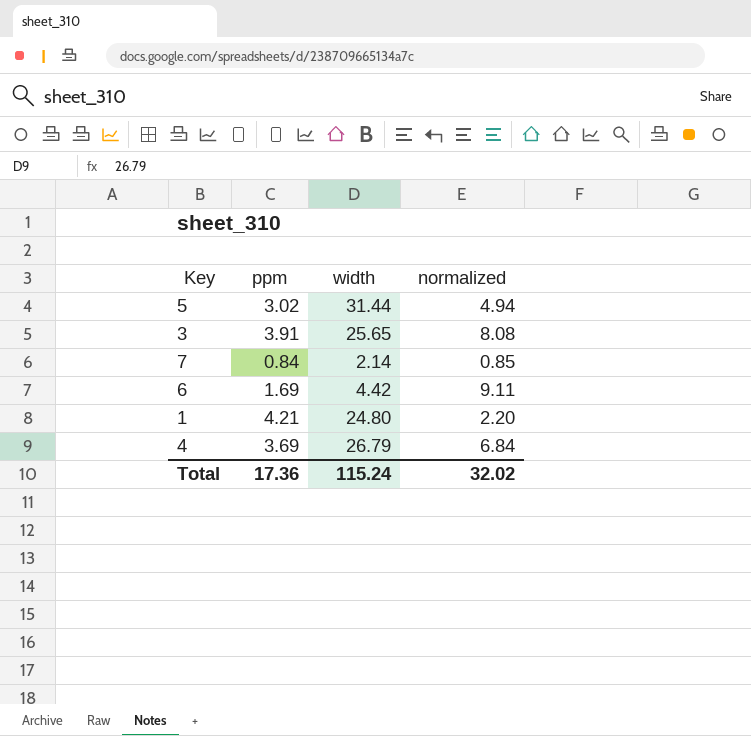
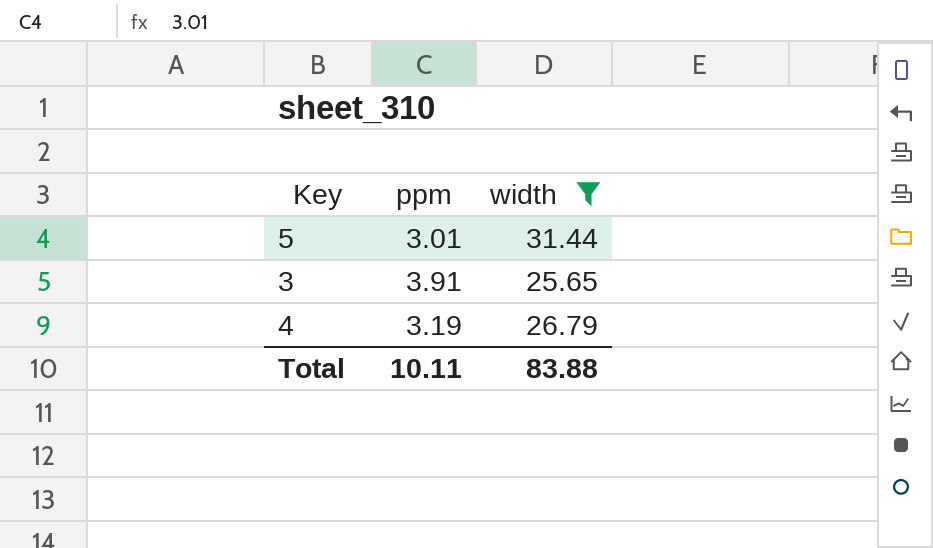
filter: none -> width >= 25.65
column normalized | position: 4 -> none
5 | ppm: 3.02 -> 3.01
4 | ppm: 3.69 -> 3.19
Total | ppm: 17.36 -> 10.11
Total | width: 115.24 -> 83.88

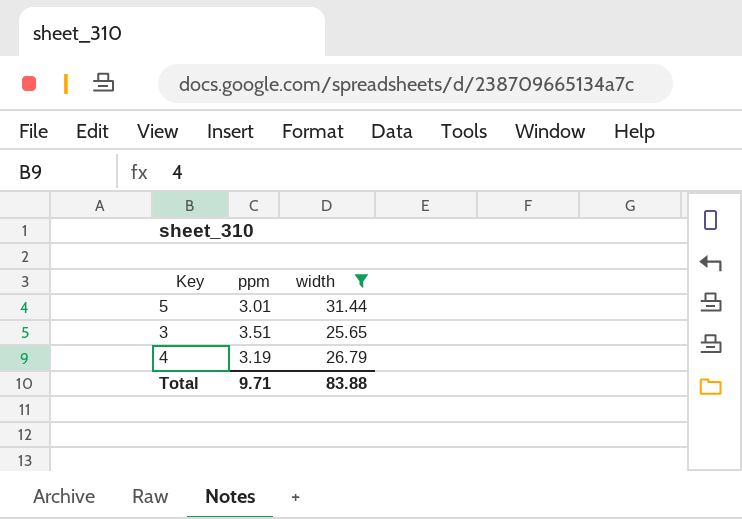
3 | ppm: 3.91 -> 3.51
Total | ppm: 10.11 -> 9.71

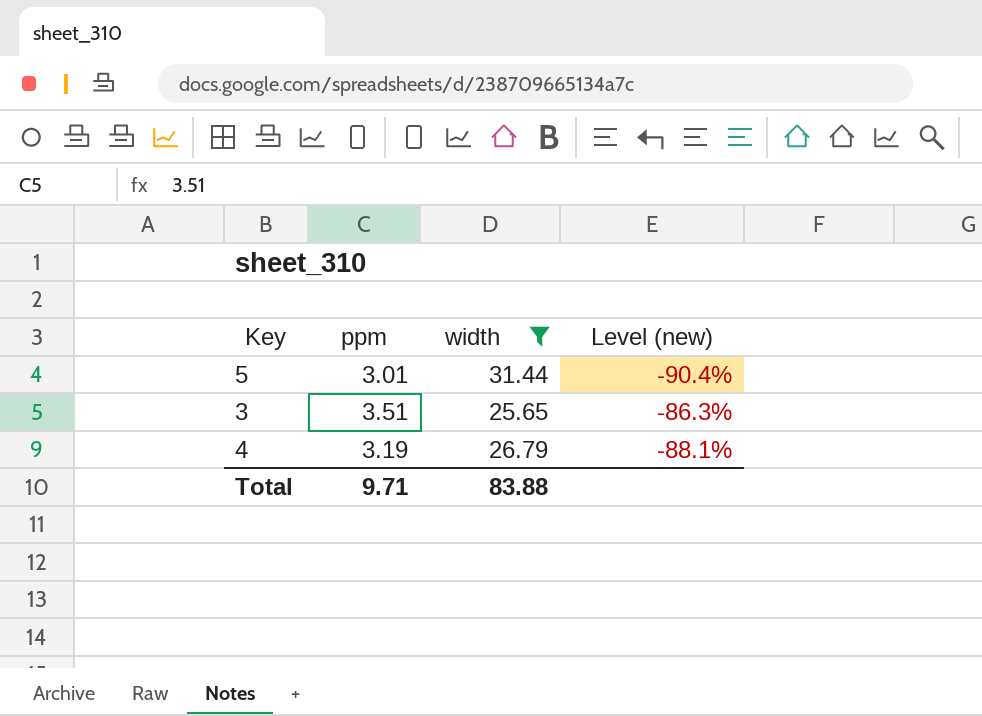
column Level (new) | formula: none -> ([ppm] - [width]) / [width]

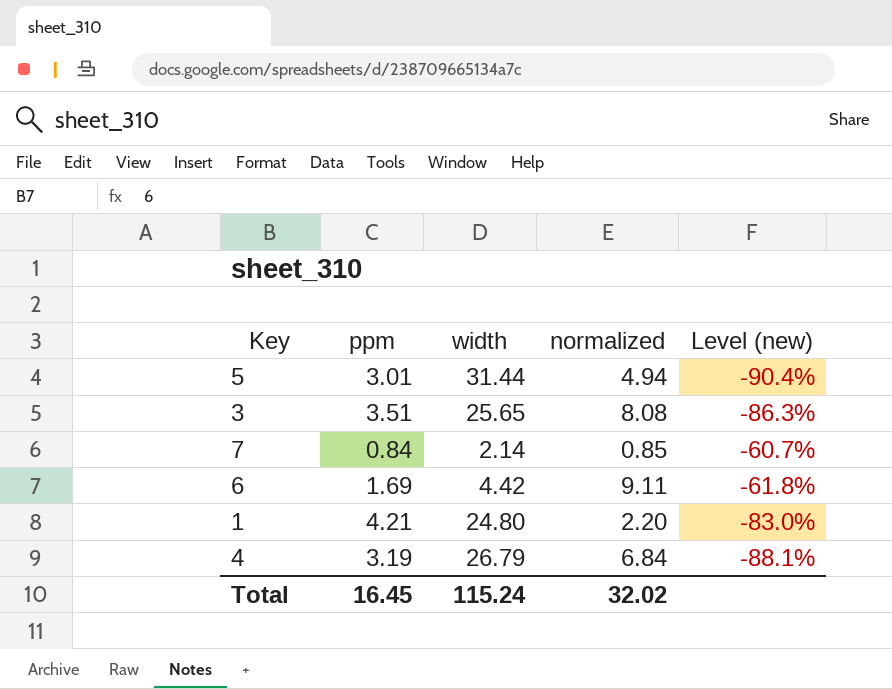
filter: width >= 25.65 -> none
column normalized | position: none -> 4
Total | ppm: 9.71 -> 16.45
Total | width: 83.88 -> 115.24

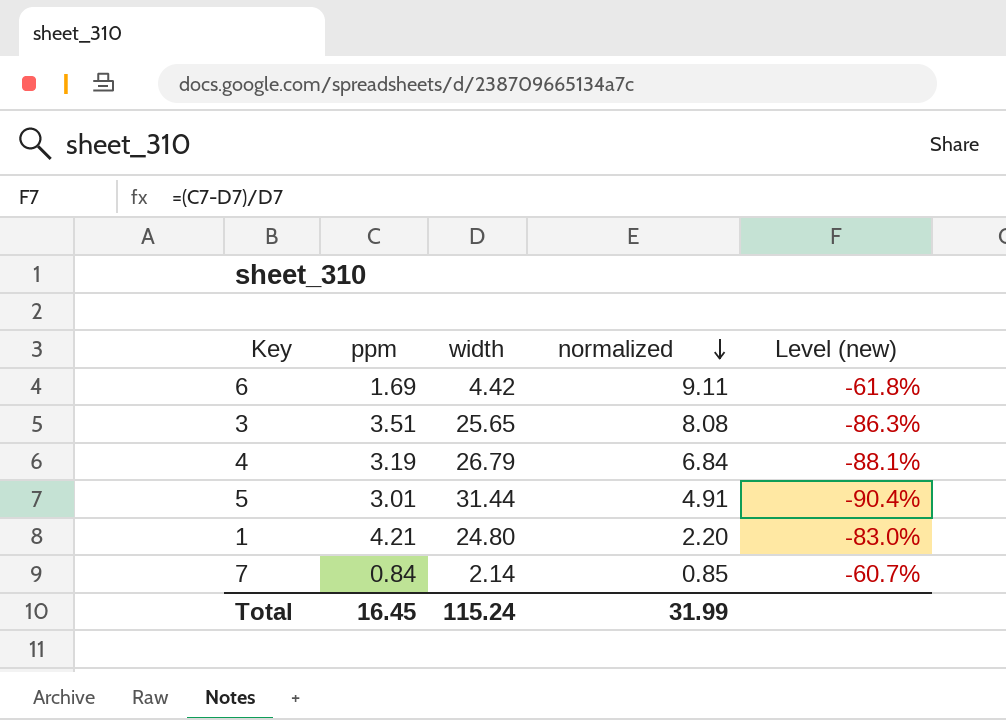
row order: none -> normalized descending
5 | normalized: 4.94 -> 4.91
Total | normalized: 32.02 -> 31.99

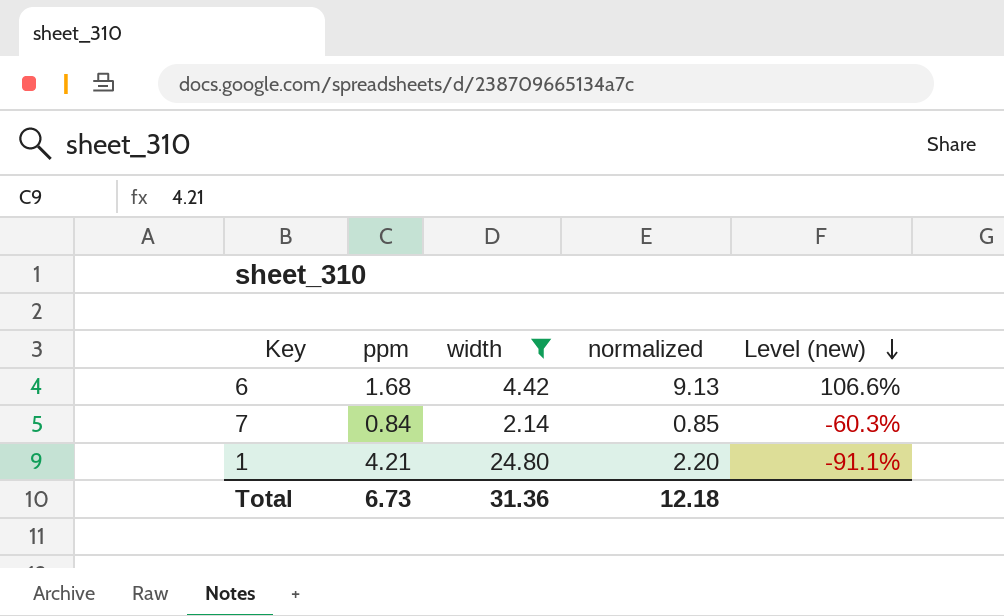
filter: none -> width <= 24.80
row order: normalized descending -> Level (new) descending
column Level (new) | formula: ([ppm] - [width]) / [width] -> ([normalized] - [width]) / [width]
6 | ppm: 1.69 -> 1.68
6 | normalized: 9.11 -> 9.13
Total | ppm: 16.45 -> 6.73
Total | width: 115.24 -> 31.36
Total | normalized: 31.99 -> 12.18

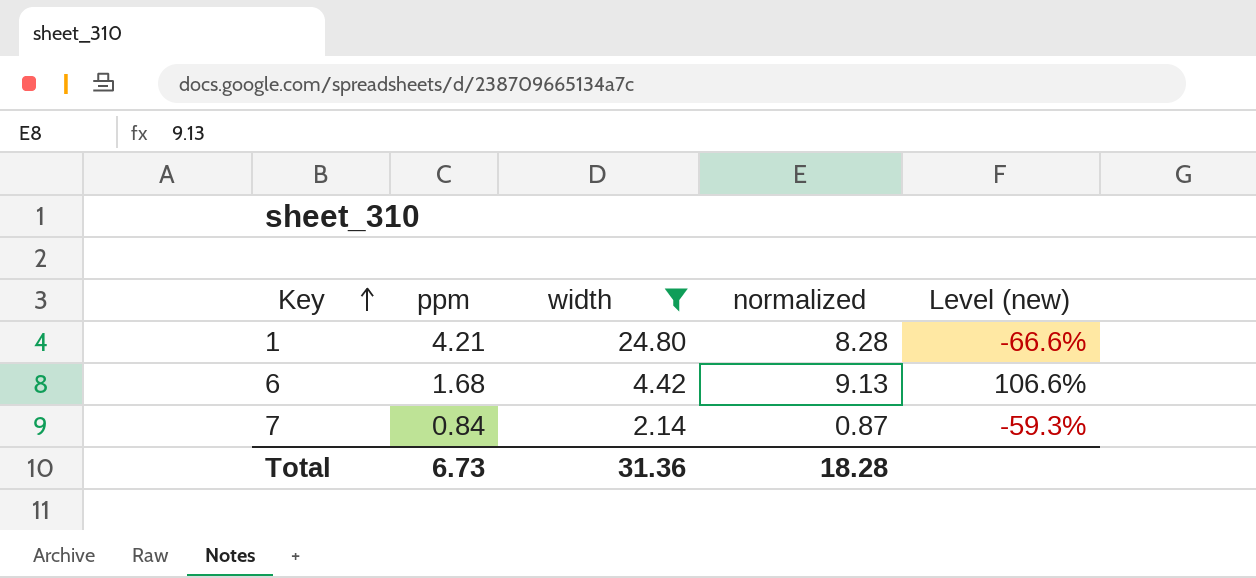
row order: Level (new) descending -> Key ascending
1 | normalized: 2.20 -> 8.28
1 | Level (new): -91.1% -> -66.6%
7 | normalized: 0.85 -> 0.87
7 | Level (new): -60.3% -> -59.3%
Total | normalized: 12.18 -> 18.28

